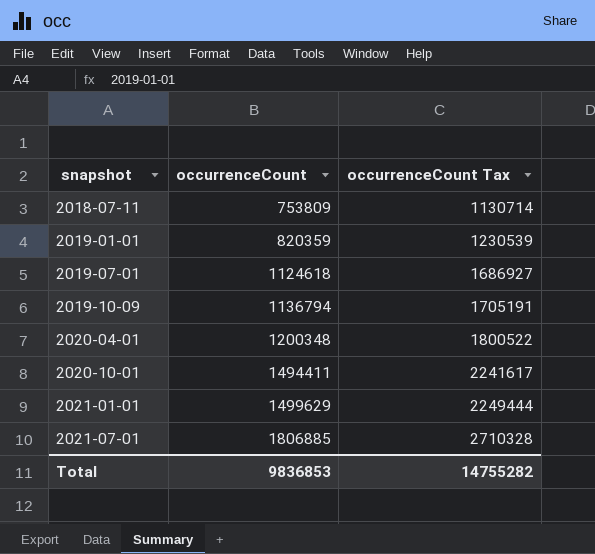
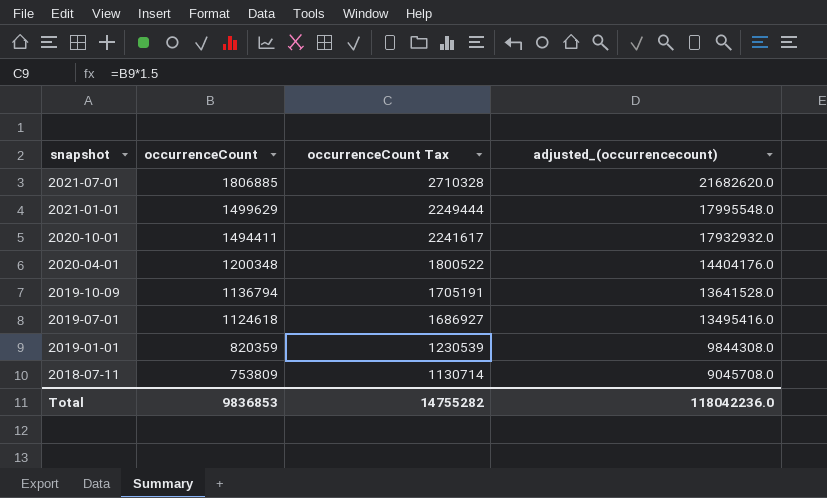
row order: snapshot ascending -> snapshot descending
column adjusted_(occurrencecount) | formula: none -> [occurrenceCount] * 12

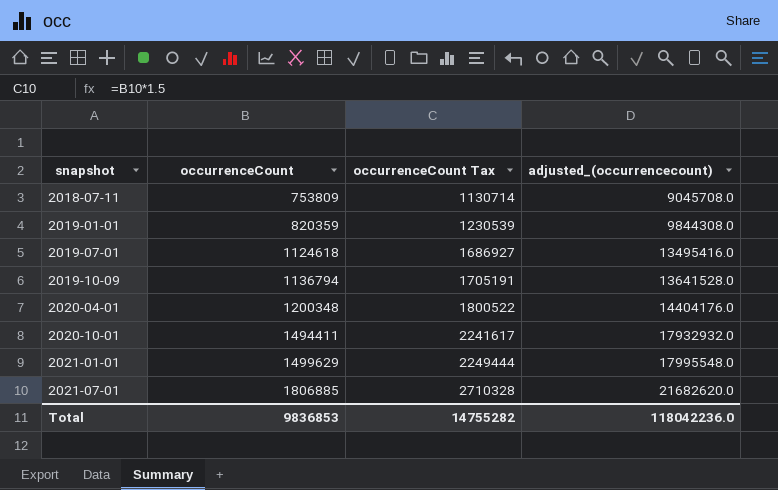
row order: snapshot descending -> snapshot ascending

